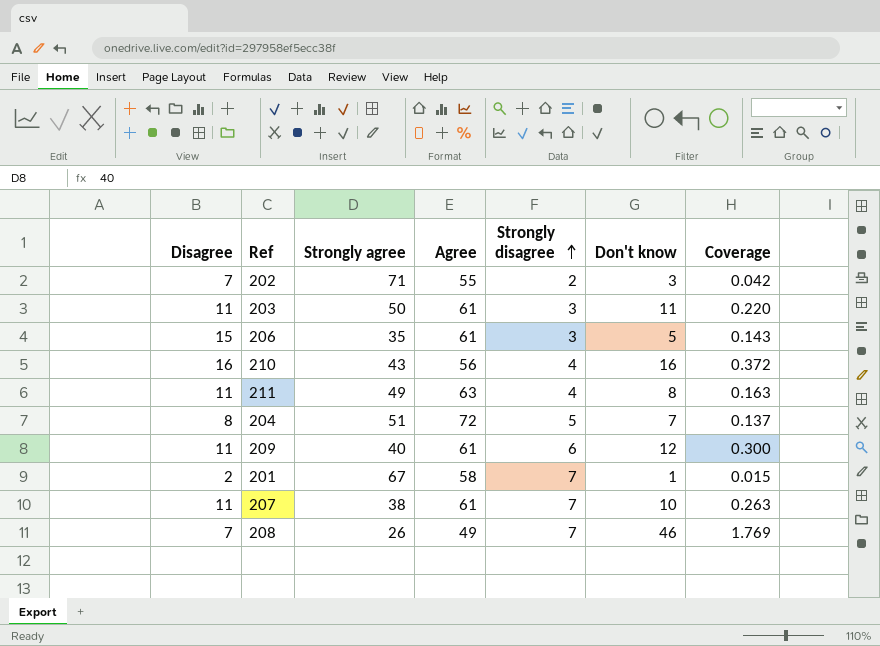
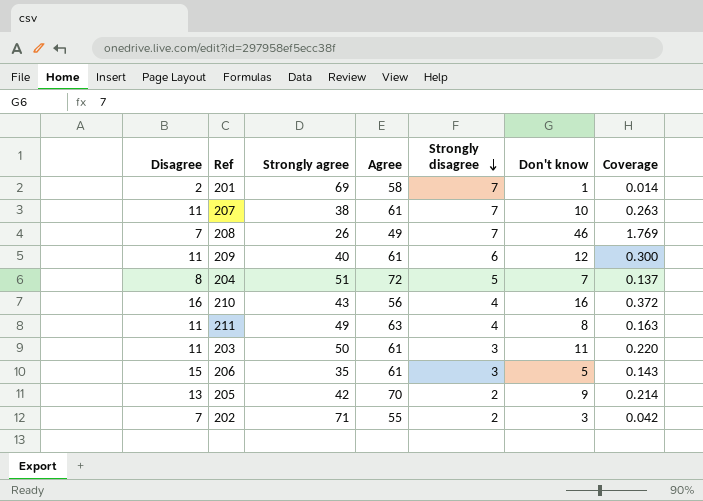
row order: Strongly disagree ascending -> Strongly disagree descending
201 | Strongly agree: 67 -> 69
201 | Coverage: 0.015 -> 0.014
row 205: none -> 13 | 42 | 70 | 2 | 9 | 0.214

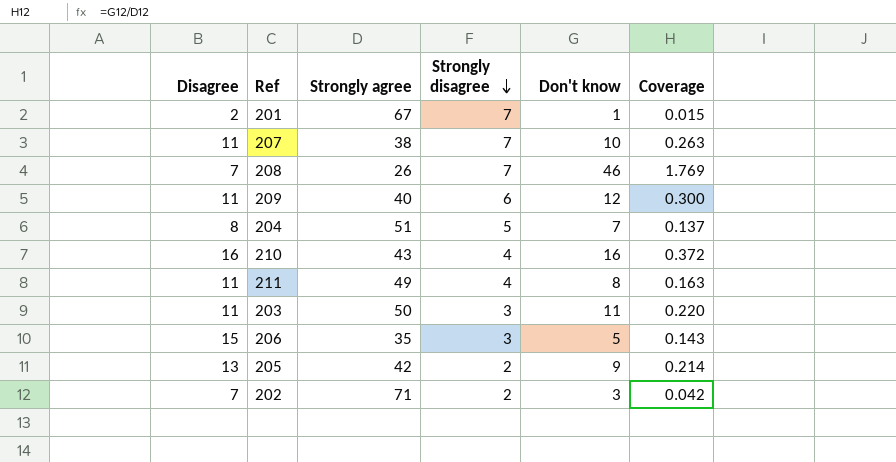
column Agree | position: 4 -> none
201 | Strongly agree: 69 -> 67
201 | Coverage: 0.014 -> 0.015

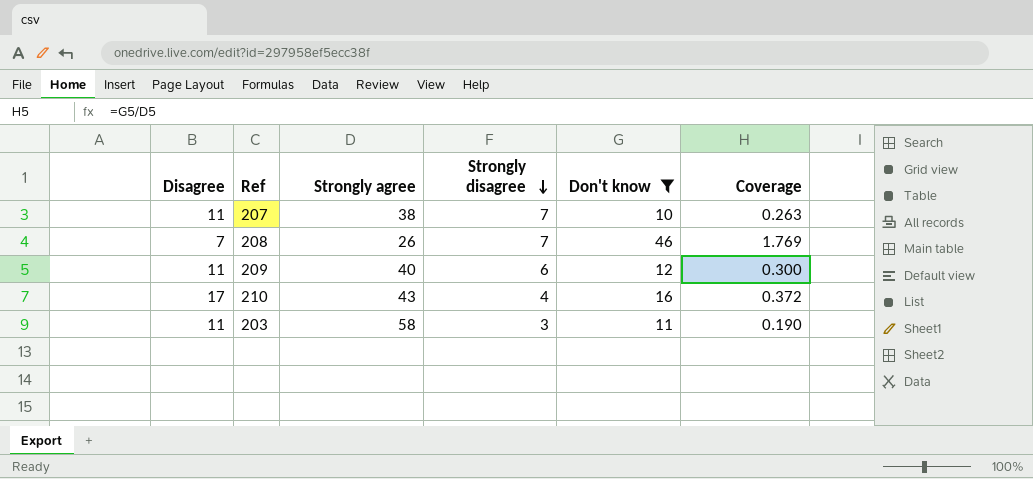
filter: none -> Don't know >= 10
210 | Disagree: 16 -> 17
203 | Strongly agree: 50 -> 58
203 | Coverage: 0.220 -> 0.190

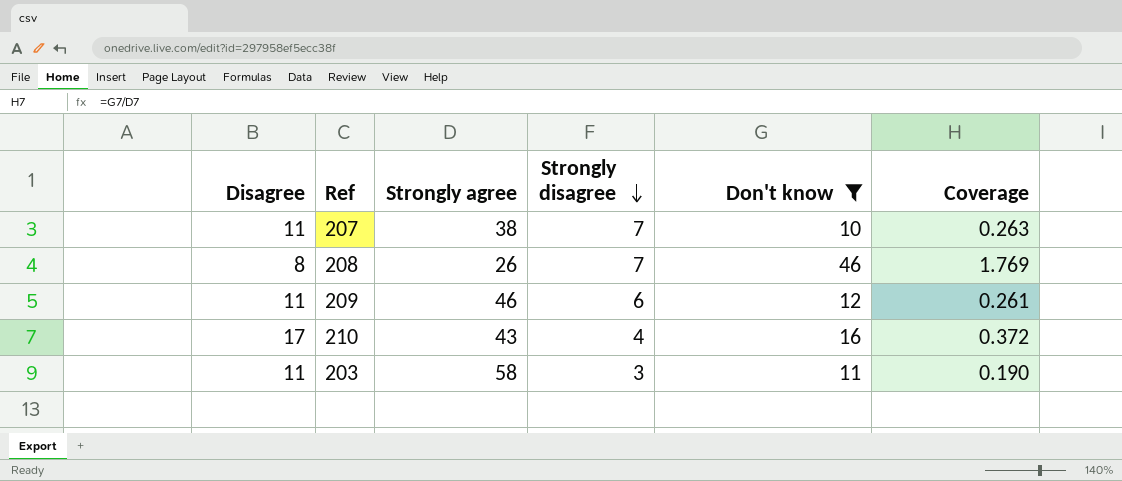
208 | Disagree: 7 -> 8
209 | Strongly agree: 40 -> 46
209 | Coverage: 0.300 -> 0.261

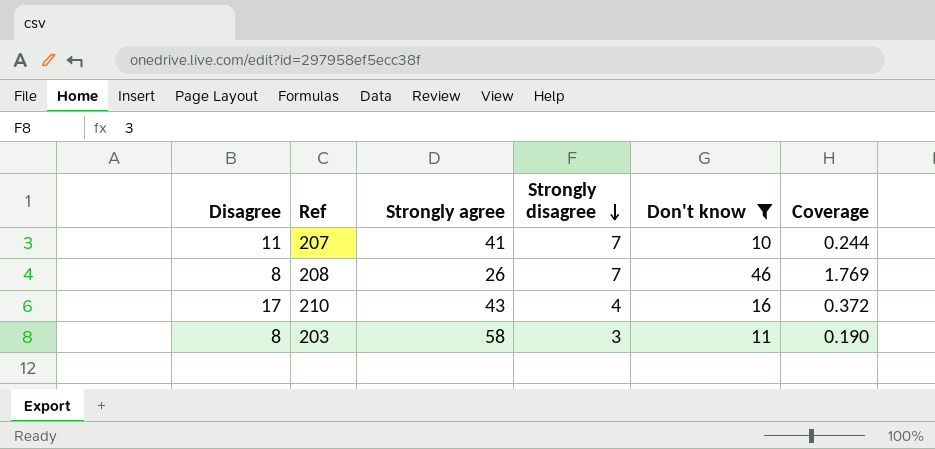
row 209: 11 | 46 | 6 | 12 | 0.261 -> none
207 | Strongly agree: 38 -> 41
207 | Coverage: 0.263 -> 0.244
203 | Disagree: 11 -> 8

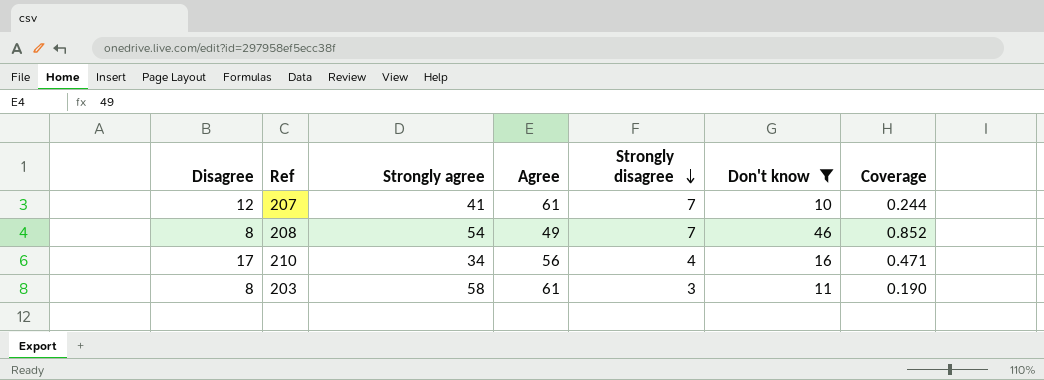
column Agree | position: none -> 4
207 | Disagree: 11 -> 12
208 | Strongly agree: 26 -> 54
208 | Coverage: 1.769 -> 0.852
210 | Strongly agree: 43 -> 34
210 | Coverage: 0.372 -> 0.471

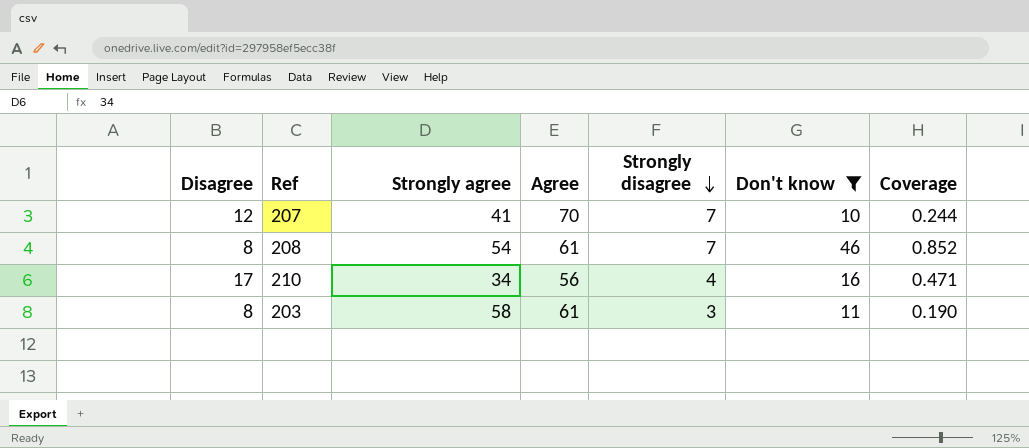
207 | Agree: 61 -> 70
208 | Agree: 49 -> 61

